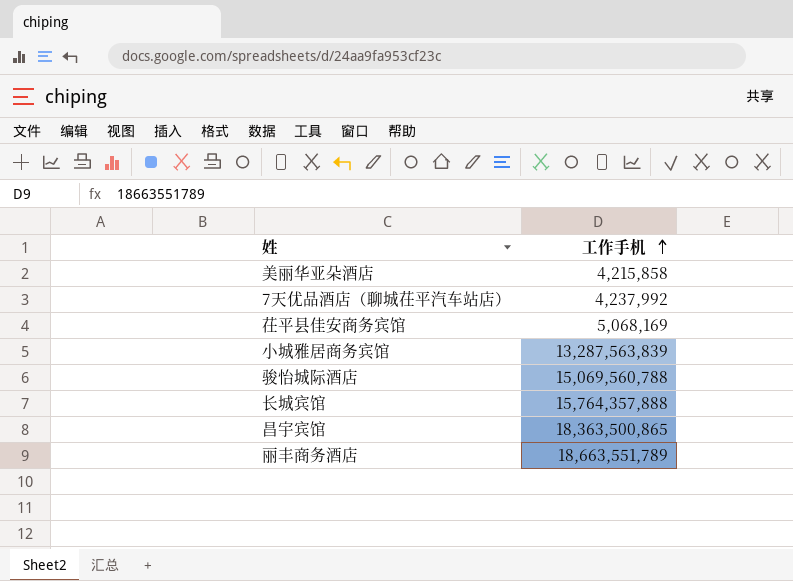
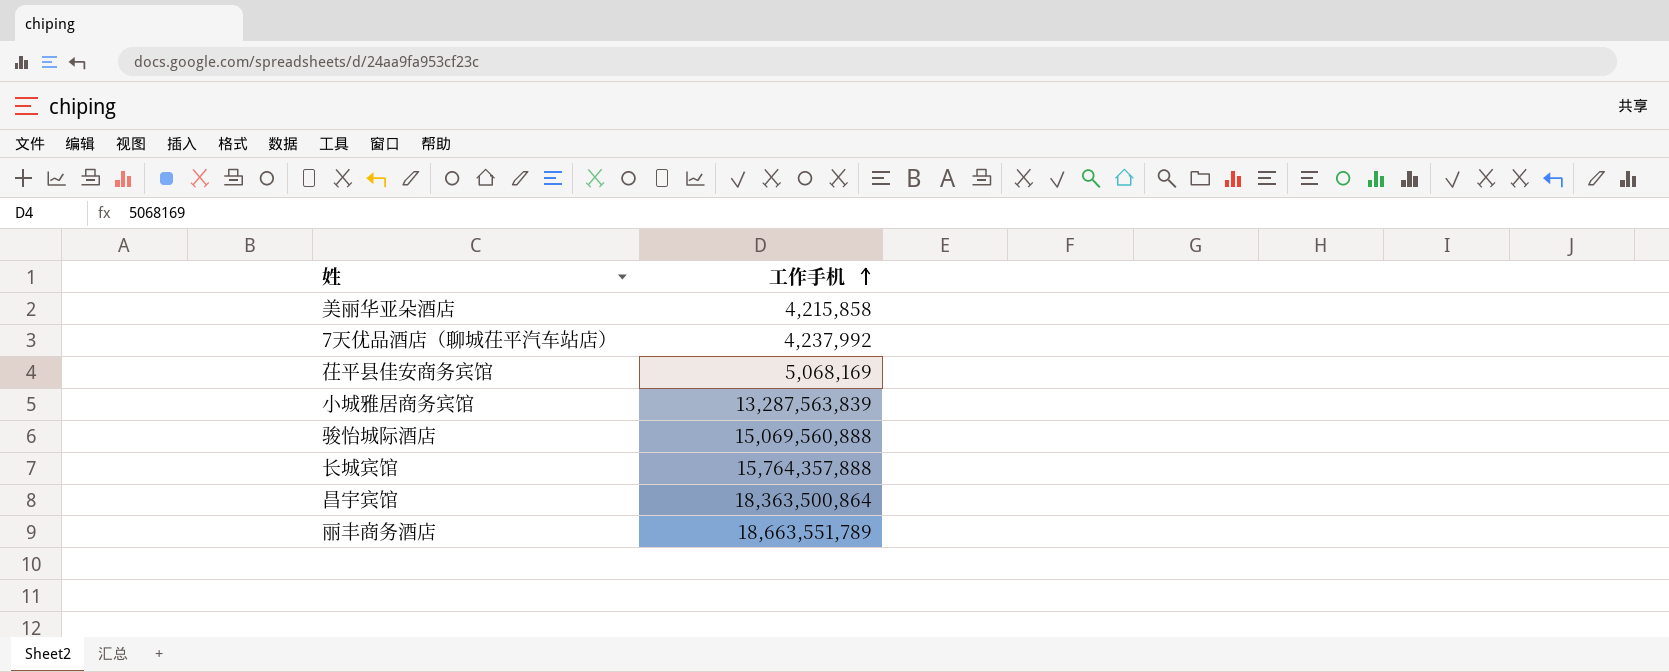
骏怡城际酒店 | 工作手机: 15,069,560,788 -> 15,069,560,888
昌宇宾馆 | 工作手机: 18,363,500,865 -> 18,363,500,864

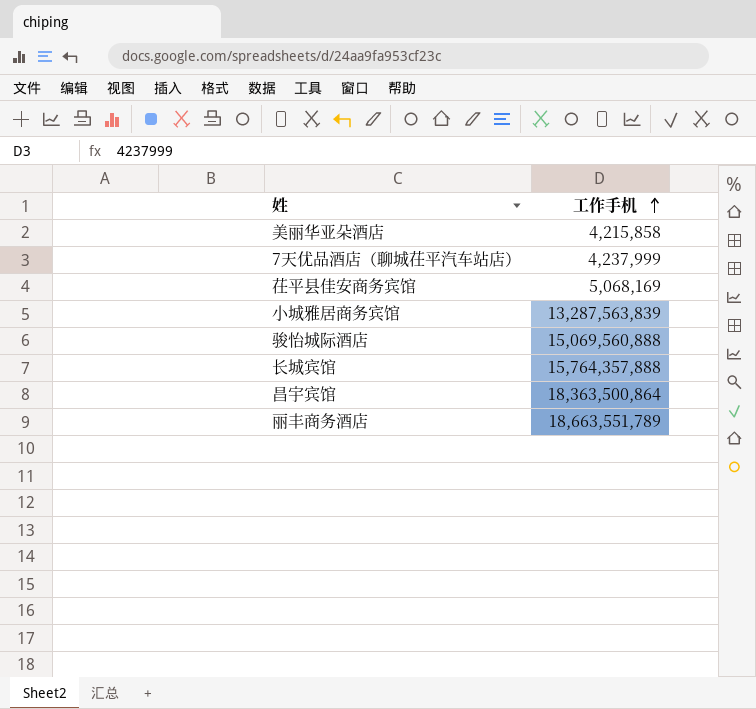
7天优品酒店（聊城茌平汽车站店） | 工作手机: 4,237,992 -> 4,237,999

